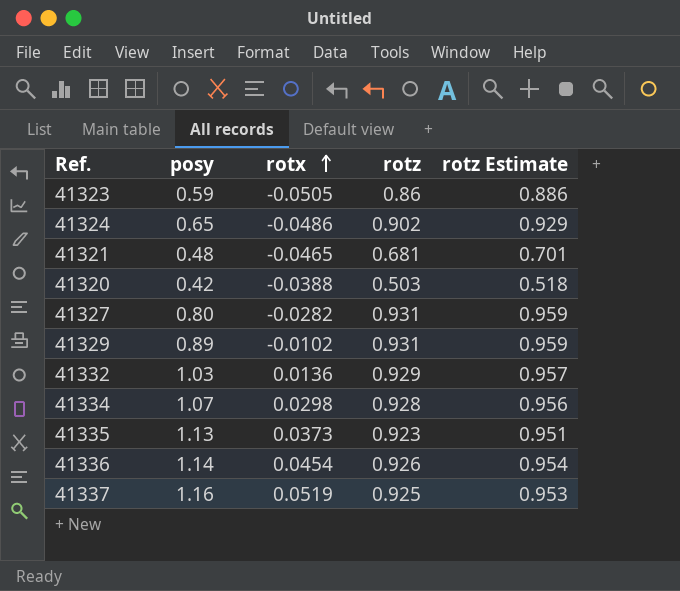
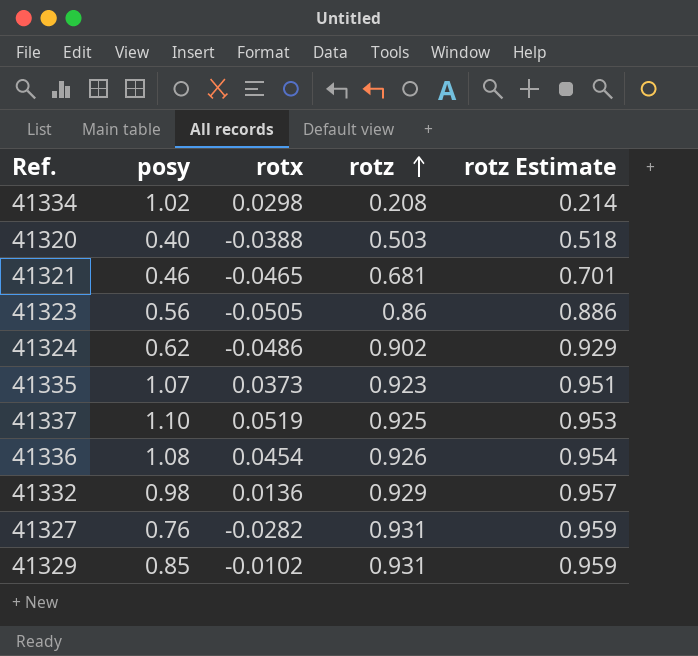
row order: rotx ascending -> rotz ascending
41334 | posy: 1.07 -> 1.02
41334 | rotz: 0.928 -> 0.208
41334 | rotz Estimate: 0.956 -> 0.214
41320 | posy: 0.42 -> 0.40
41321 | posy: 0.48 -> 0.46
41323 | posy: 0.59 -> 0.56
41324 | posy: 0.65 -> 0.62
41335 | posy: 1.13 -> 1.07
41337 | posy: 1.16 -> 1.10
41336 | posy: 1.14 -> 1.08
41332 | posy: 1.03 -> 0.98
41327 | posy: 0.80 -> 0.76
41329 | posy: 0.89 -> 0.85

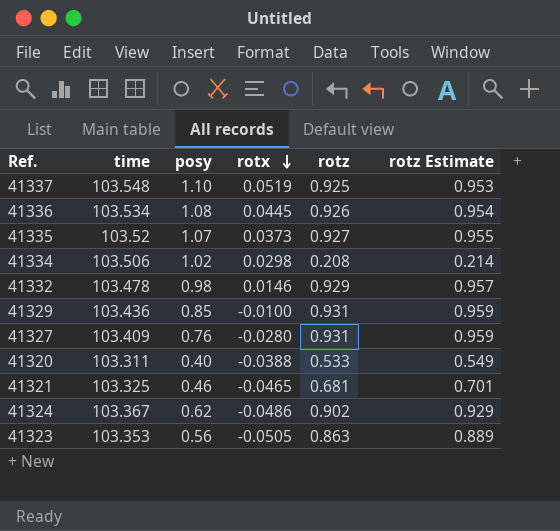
row order: rotz ascending -> rotx descending
column time | position: none -> 2
41336 | rotx: 0.0454 -> 0.0445
41335 | rotz: 0.923 -> 0.927
41335 | rotz Estimate: 0.951 -> 0.955
41332 | rotx: 0.0136 -> 0.0146
41329 | rotx: -0.0102 -> -0.0100
41327 | rotx: -0.0282 -> -0.0280
41320 | rotz: 0.503 -> 0.533
41320 | rotz Estimate: 0.518 -> 0.549
41323 | rotz: 0.86 -> 0.863
41323 | rotz Estimate: 0.886 -> 0.889

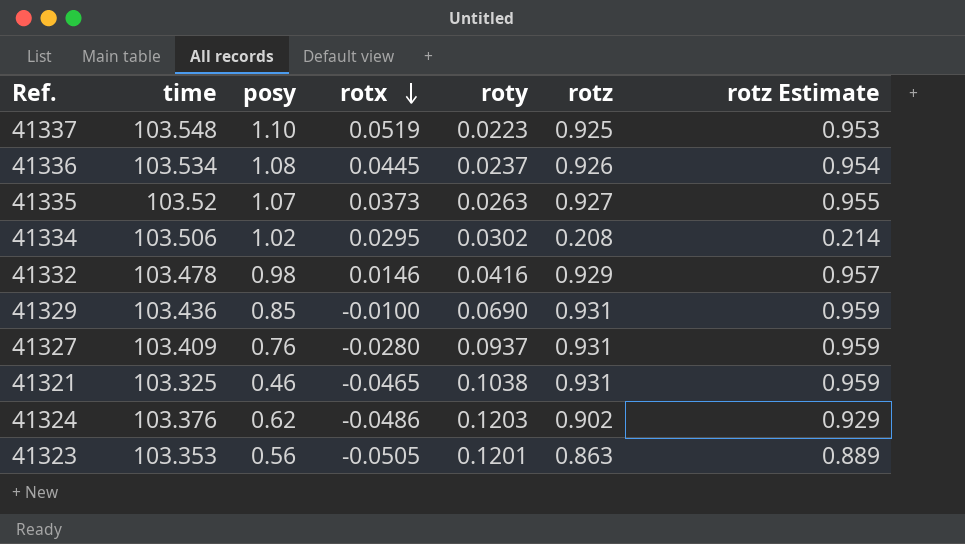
column roty | position: none -> 5
row 41320: 103.311 | 0.40 | -0.0388 | 0.533 | 0.549 -> none
41334 | rotx: 0.0298 -> 0.0295
41321 | rotz: 0.681 -> 0.931
41321 | rotz Estimate: 0.701 -> 0.959
41324 | time: 103.367 -> 103.376

